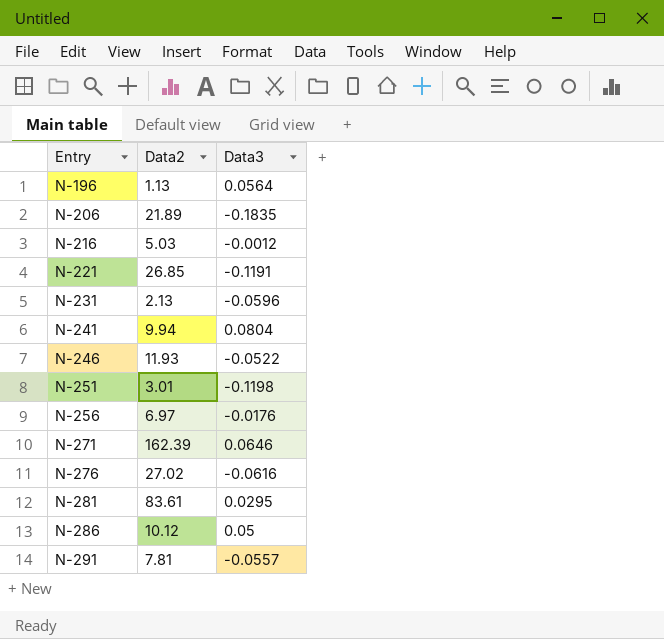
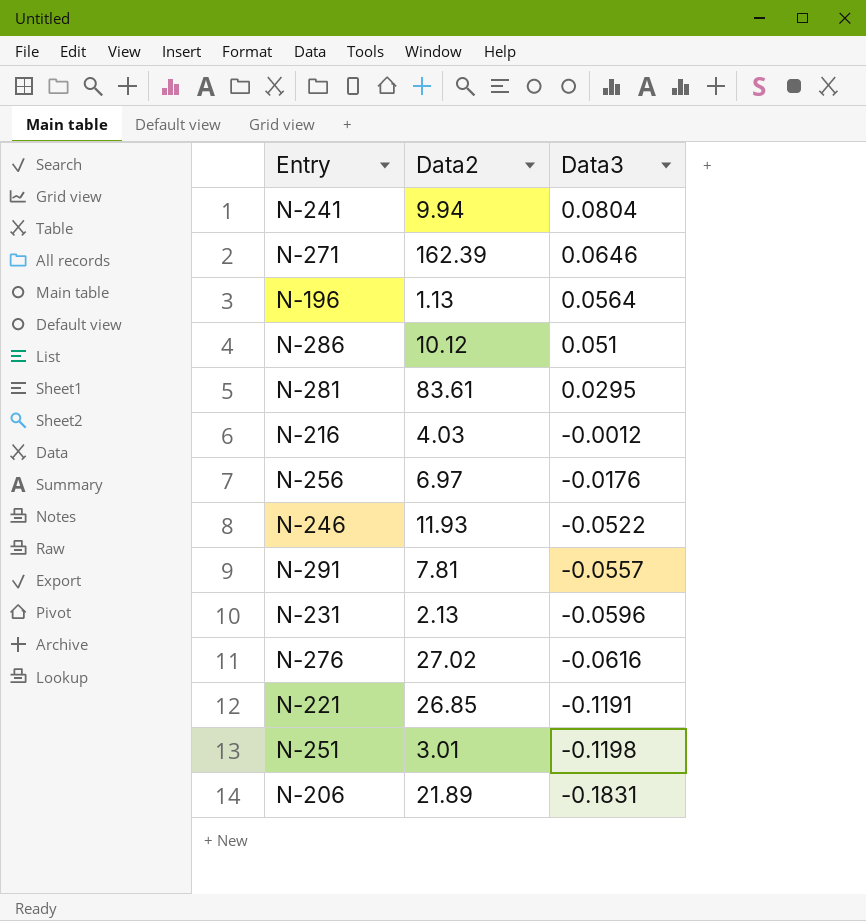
row order: Entry ascending -> Data3 descending
N-286 | Data3: 0.05 -> 0.051
N-216 | Data2: 5.03 -> 4.03
N-206 | Data3: -0.1835 -> -0.1831

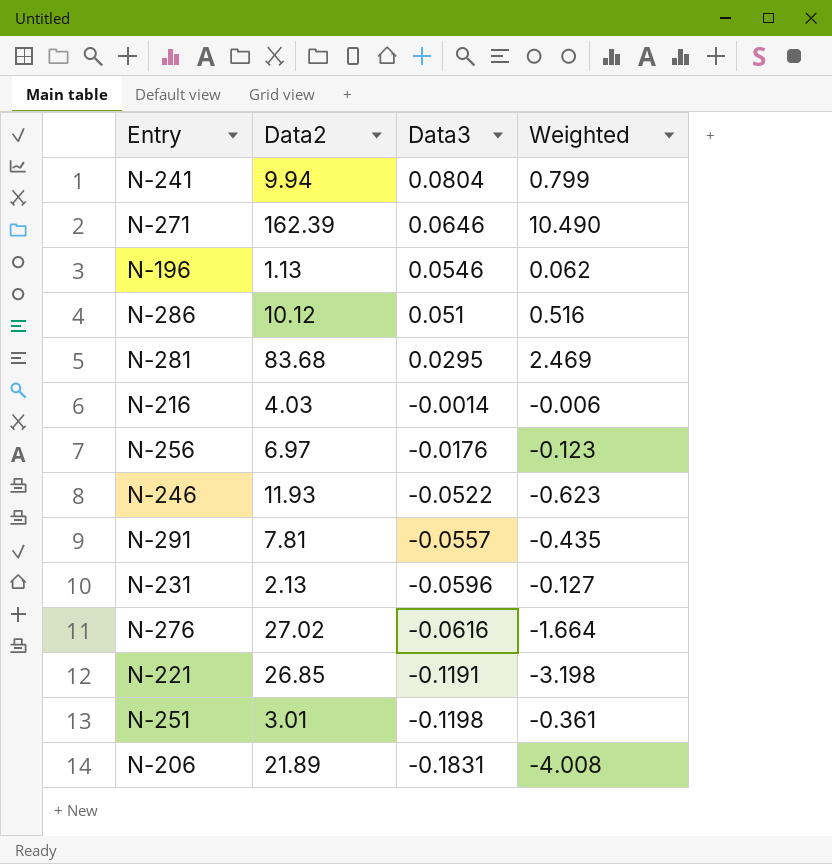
column Weighted | formula: none -> [Data2] * [Data3]
N-196 | Data3: 0.0564 -> 0.0546
N-281 | Data2: 83.61 -> 83.68
N-216 | Data3: -0.0012 -> -0.0014

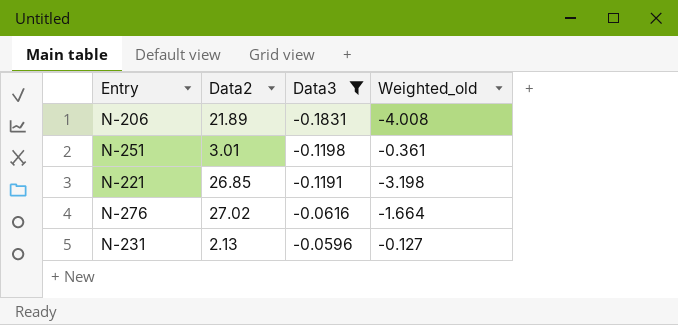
filter: none -> Data3 <= -0.0596
row order: Data3 descending -> Data3 ascending
column name: Weighted -> Weighted_old

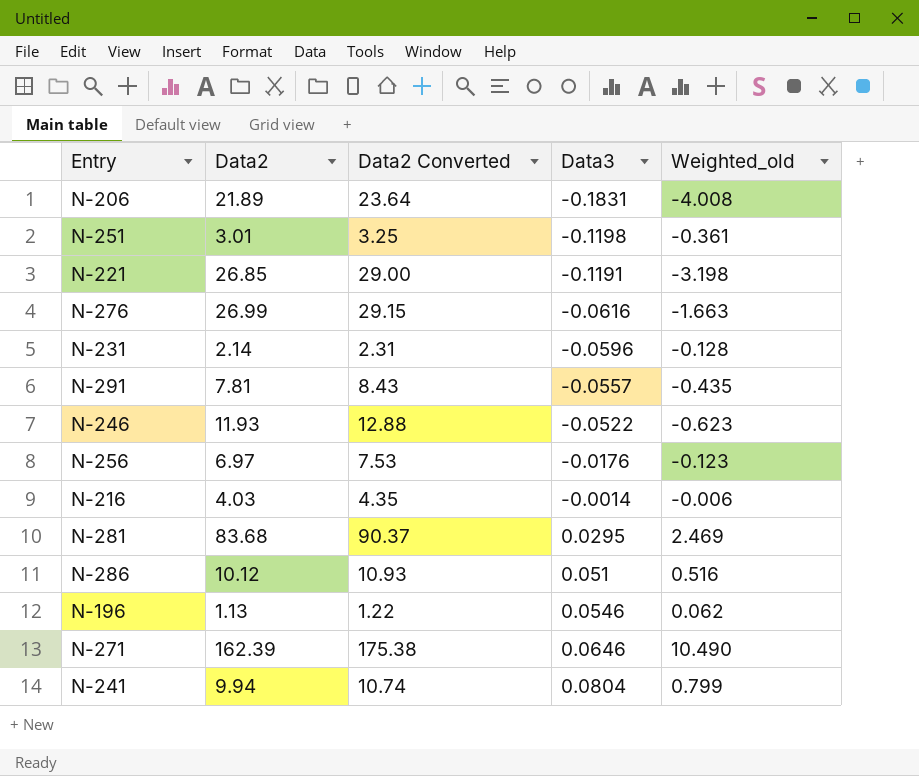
filter: Data3 <= -0.0596 -> none
column Data2 Converted | formula: none -> [Data2] * 1.08
N-276 | Data2: 27.02 -> 26.99
N-276 | Weighted_old: -1.664 -> -1.663
N-231 | Data2: 2.13 -> 2.14
N-231 | Weighted_old: -0.127 -> -0.128

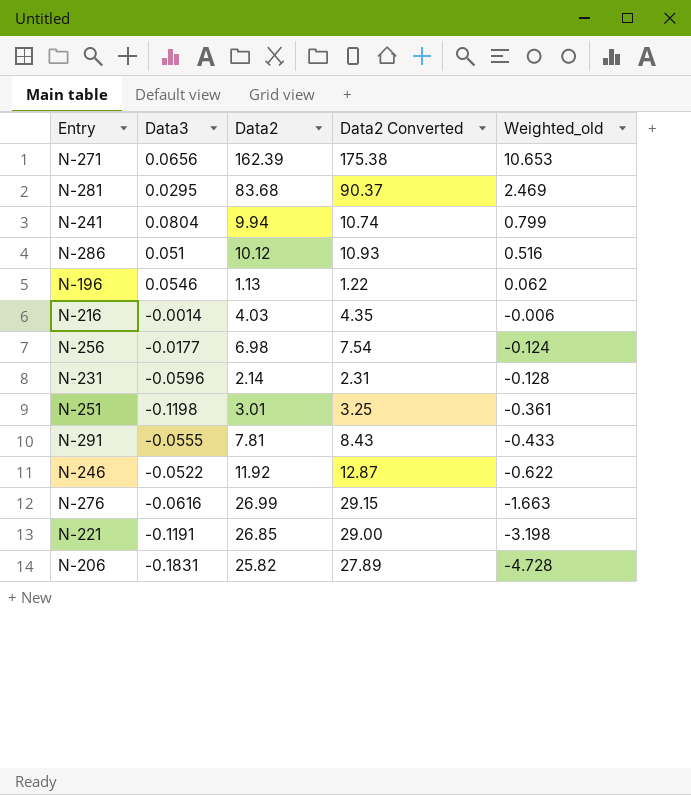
row order: Data3 ascending -> Weighted_old descending
column Data3 | position: 4 -> 2
N-271 | Data3: 0.0646 -> 0.0656
N-271 | Weighted_old: 10.490 -> 10.653
N-256 | Data3: -0.0176 -> -0.0177
N-256 | Data2: 6.97 -> 6.98
N-256 | Data2 Converted: 7.53 -> 7.54
N-256 | Weighted_old: -0.123 -> -0.124
N-291 | Data3: -0.0557 -> -0.0555
N-291 | Weighted_old: -0.435 -> -0.433
N-246 | Data2: 11.93 -> 11.92
N-246 | Data2 Converted: 12.88 -> 12.87
N-246 | Weighted_old: -0.623 -> -0.622
N-206 | Data2: 21.89 -> 25.82
N-206 | Data2 Converted: 23.64 -> 27.89
N-206 | Weighted_old: -4.008 -> -4.728

